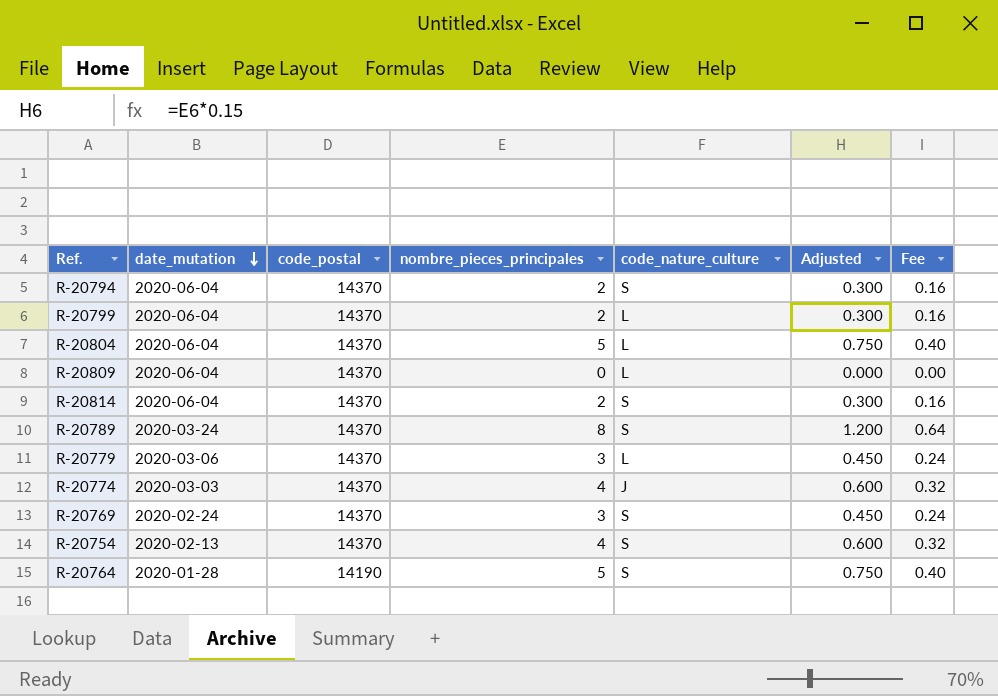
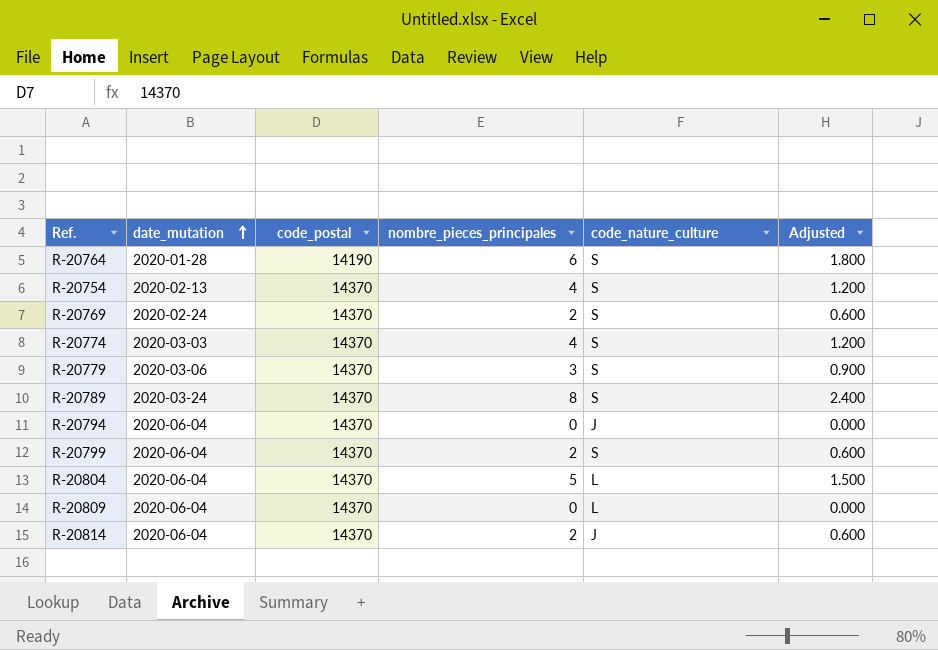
row order: date_mutation descending -> date_mutation ascending
column Fee | formula: [nombre_pieces_principales] * 0.08 -> none
column Adjusted | formula: [nombre_pieces_principales] * 0.15 -> [nombre_pieces_principales] * 0.3
R-20764 | nombre_pieces_principales: 5 -> 6
R-20769 | nombre_pieces_principales: 3 -> 2
R-20774 | code_nature_culture: J -> S
R-20779 | code_nature_culture: L -> S
R-20794 | nombre_pieces_principales: 2 -> 0
R-20794 | code_nature_culture: S -> J
R-20799 | code_nature_culture: L -> S
R-20814 | code_nature_culture: S -> J

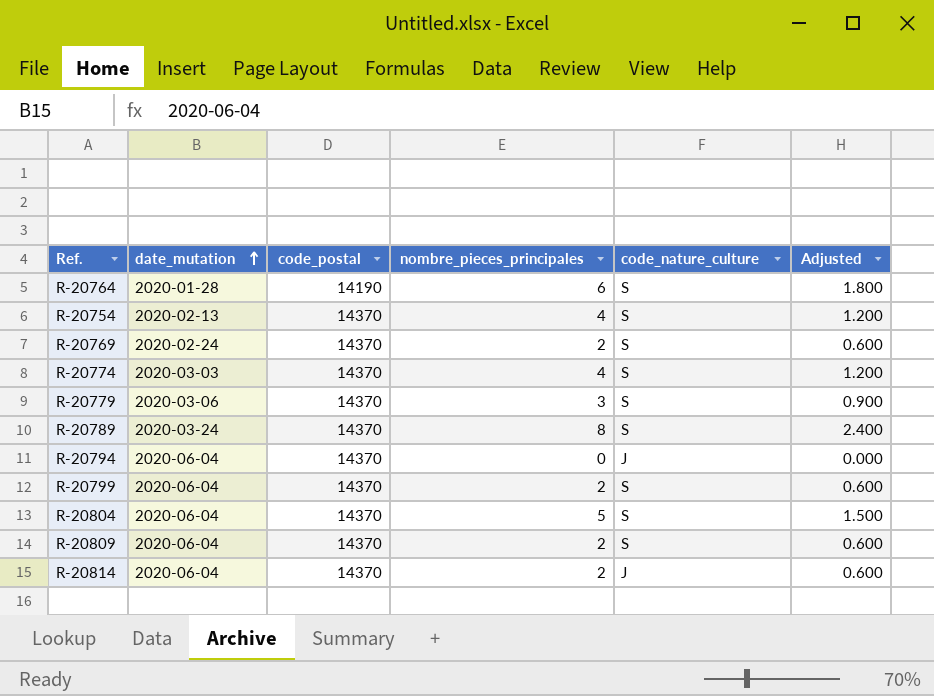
R-20804 | code_nature_culture: L -> S
R-20809 | nombre_pieces_principales: 0 -> 2
R-20809 | code_nature_culture: L -> S
R-20809 | Adjusted: 0.000 -> 0.600

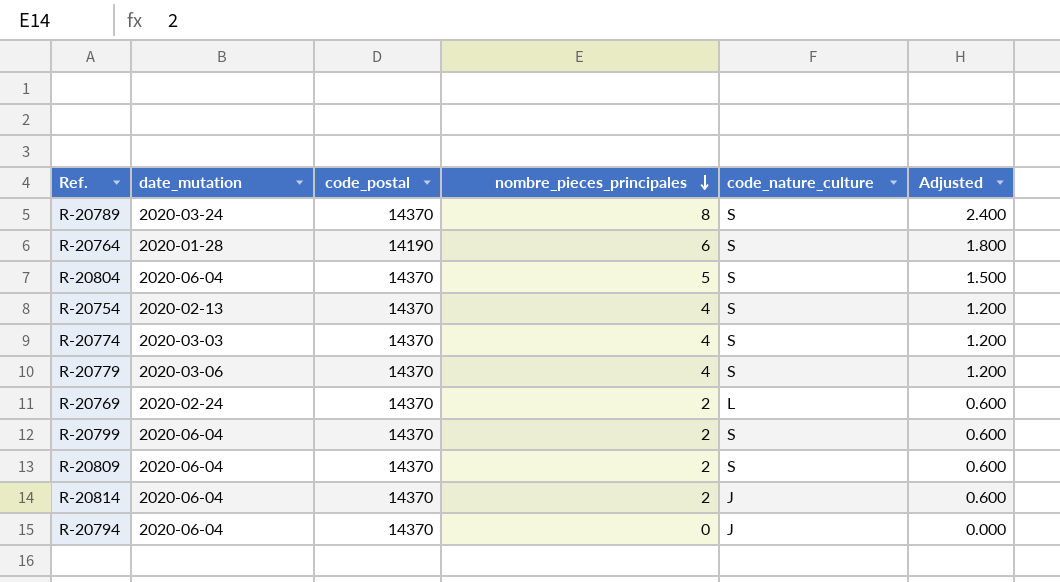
row order: date_mutation ascending -> nombre_pieces_principales descending
R-20779 | nombre_pieces_principales: 3 -> 4
R-20779 | Adjusted: 0.900 -> 1.200
R-20769 | code_nature_culture: S -> L

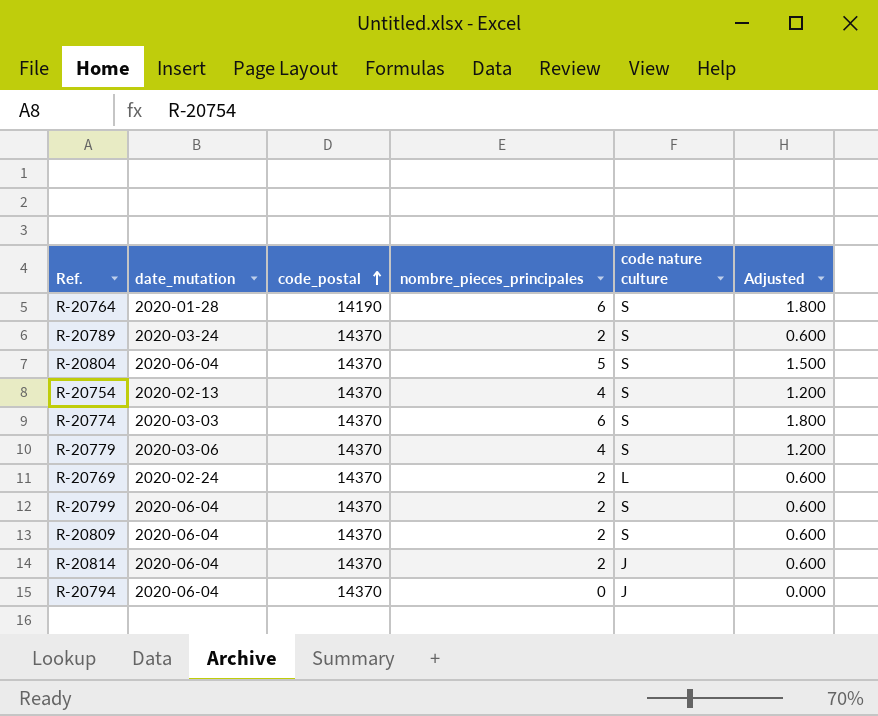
row order: nombre_pieces_principales descending -> code_postal ascending
column name: code_nature_culture -> code nature culture
R-20789 | nombre_pieces_principales: 8 -> 2
R-20789 | Adjusted: 2.400 -> 0.600
R-20774 | nombre_pieces_principales: 4 -> 6
R-20774 | Adjusted: 1.200 -> 1.800

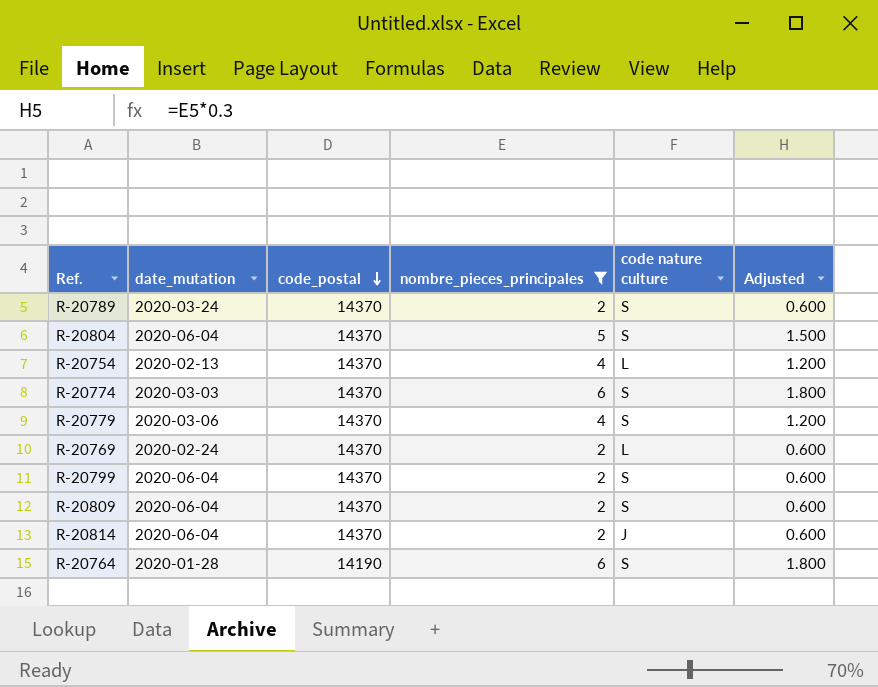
filter: none -> nombre_pieces_principales != 0
row order: code_postal ascending -> code_postal descending
R-20754 | code nature culture: S -> L

